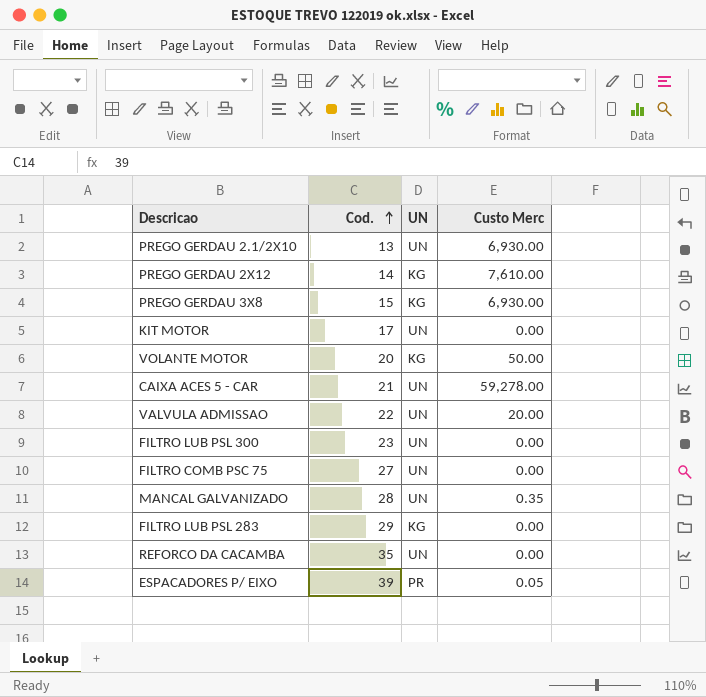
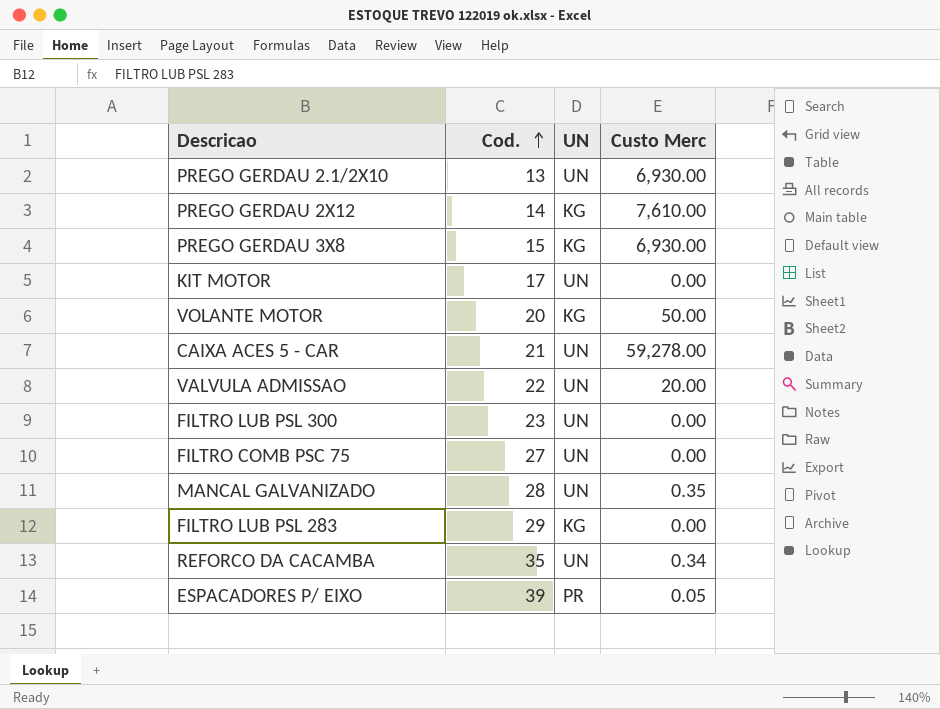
REFORCO DA CACAMBA | Custo Merc: 0.00 -> 0.34

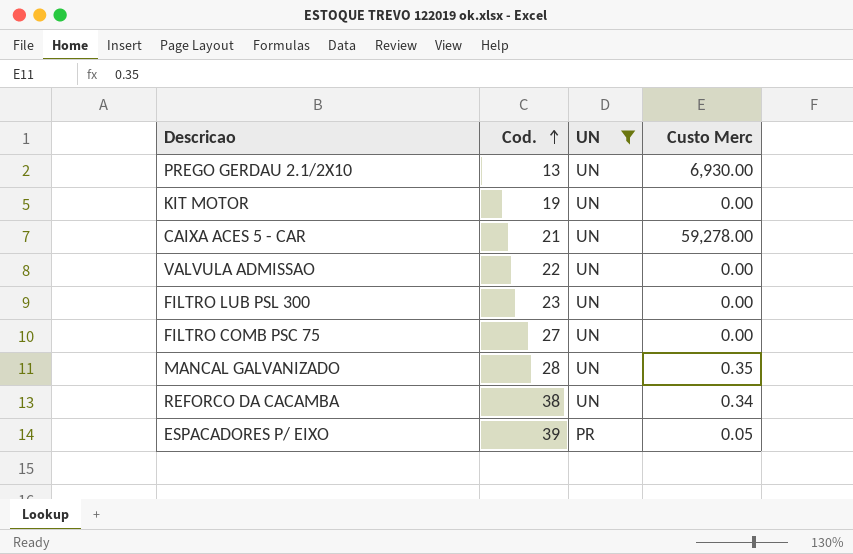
filter: none -> UN != KG
KIT MOTOR | Cod.: 17 -> 19
VALVULA ADMISSAO | Custo Merc: 20.00 -> 0.00
REFORCO DA CACAMBA | Cod.: 35 -> 38

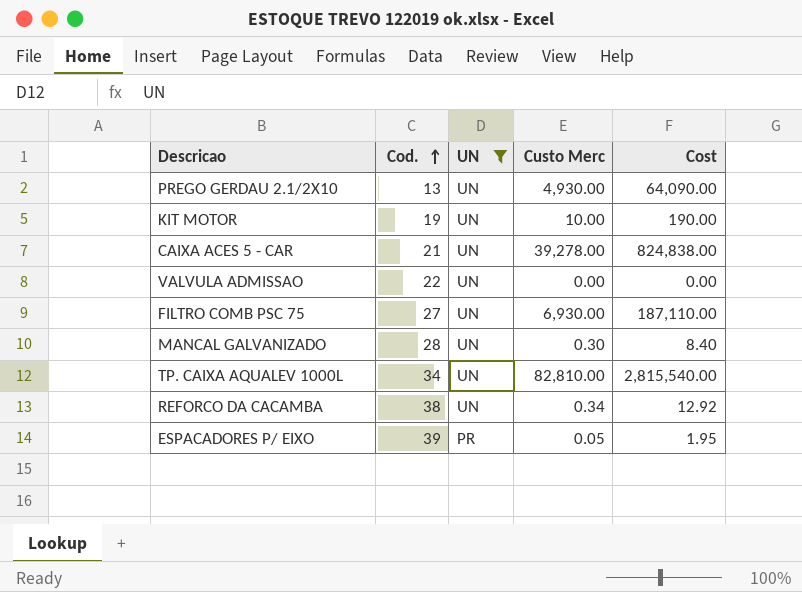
column Cost | formula: none -> [Cod.] * [Custo Merc]
row FILTRO LUB PSL 300: 23 | UN | 0.00 -> none
PREGO GERDAU 2.1/2X10 | Custo Merc: 6,930.00 -> 4,930.00
KIT MOTOR | Custo Merc: 0.00 -> 10.00
CAIXA ACES 5 - CAR | Custo Merc: 59,278.00 -> 39,278.00
FILTRO COMB PSC 75 | Custo Merc: 0.00 -> 6,930.00
MANCAL GALVANIZADO | Custo Merc: 0.35 -> 0.30
row TP. CAIXA AQUALEV 1000L: none -> 34 | UN | 82,810.00 | 2,815,540.00

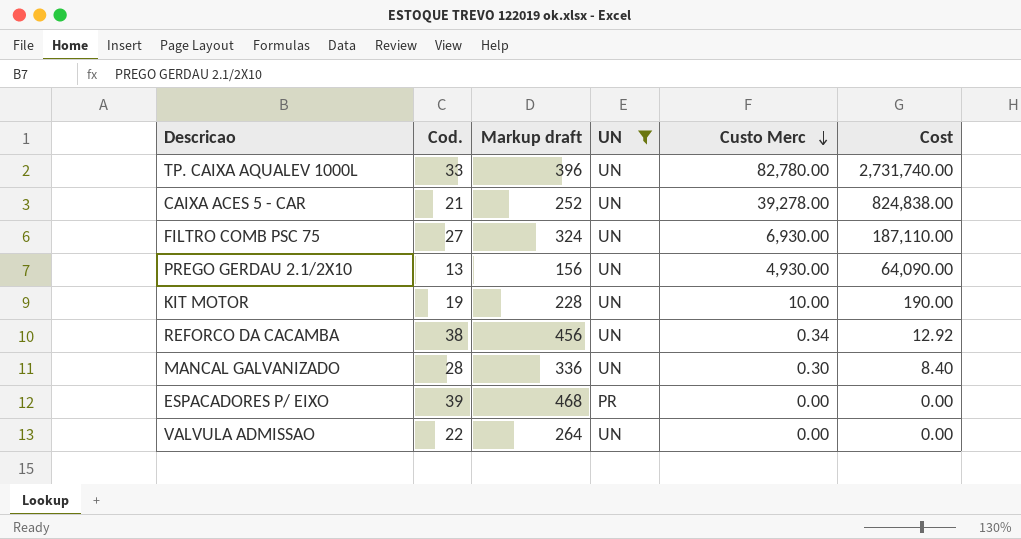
row order: Cod. ascending -> Custo Merc descending
column Markup draft | formula: none -> [Cod.] * 12
TP. CAIXA AQUALEV 1000L | Cod.: 34 -> 33
TP. CAIXA AQUALEV 1000L | Custo Merc: 82,810.00 -> 82,780.00
TP. CAIXA AQUALEV 1000L | Cost: 2,815,540.00 -> 2,731,740.00
ESPACADORES P/ EIXO | Custo Merc: 0.05 -> 0.00
ESPACADORES P/ EIXO | Cost: 1.95 -> 0.00

